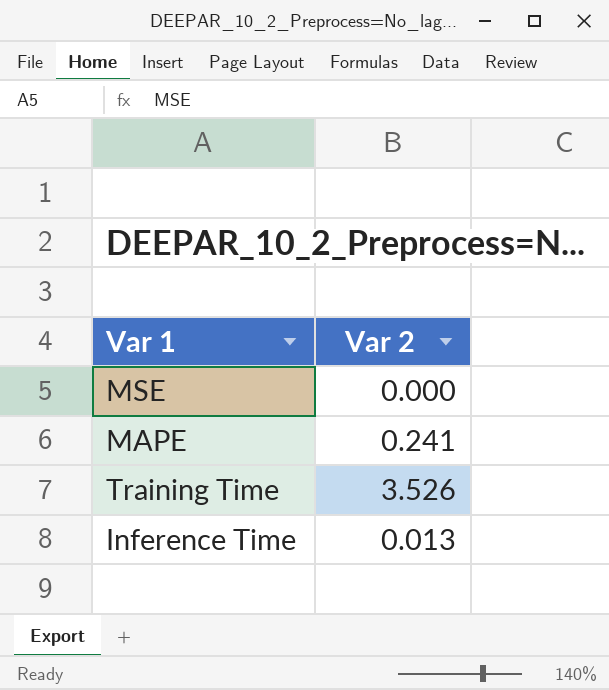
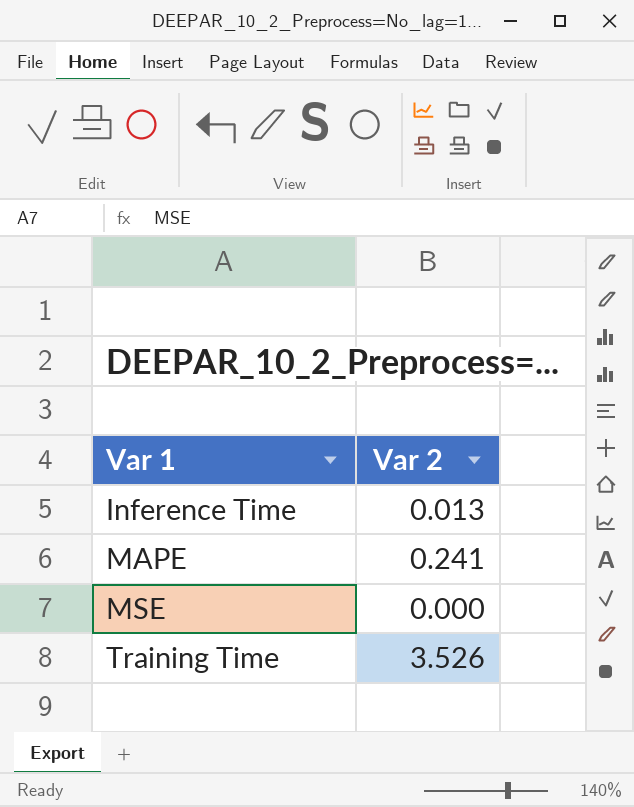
row order: none -> Var 1 ascending

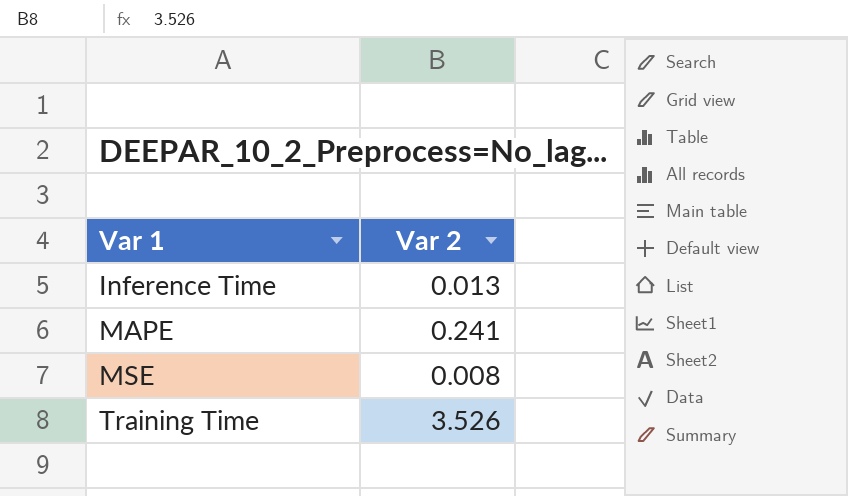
MSE | Var 2: 0.000 -> 0.008

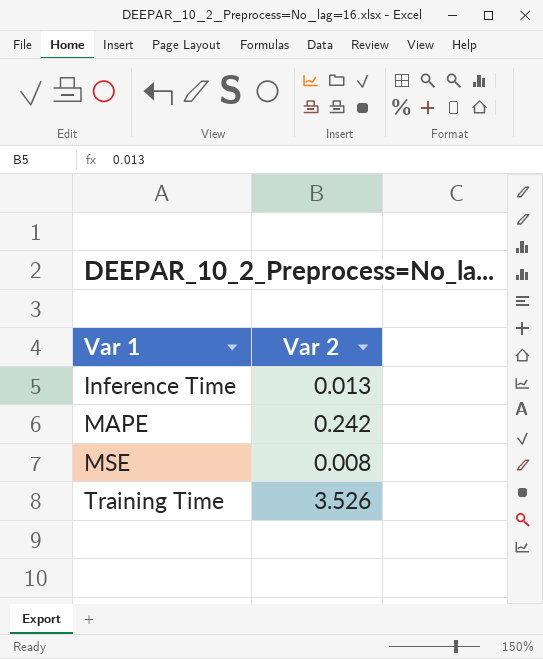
MAPE | Var 2: 0.241 -> 0.242

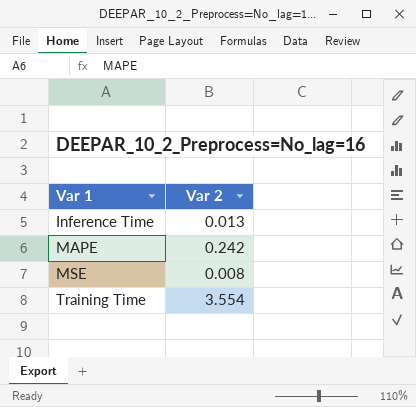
Training Time | Var 2: 3.526 -> 3.554

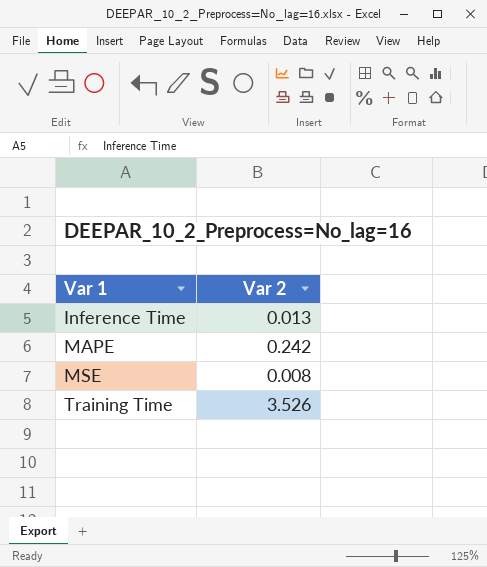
Training Time | Var 2: 3.554 -> 3.526

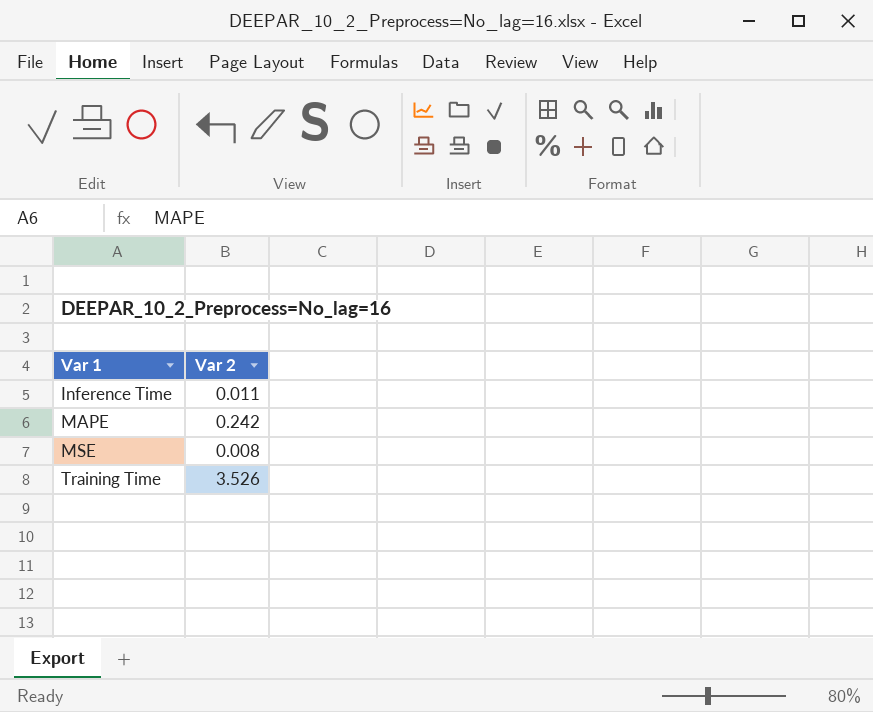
Inference Time | Var 2: 0.013 -> 0.011

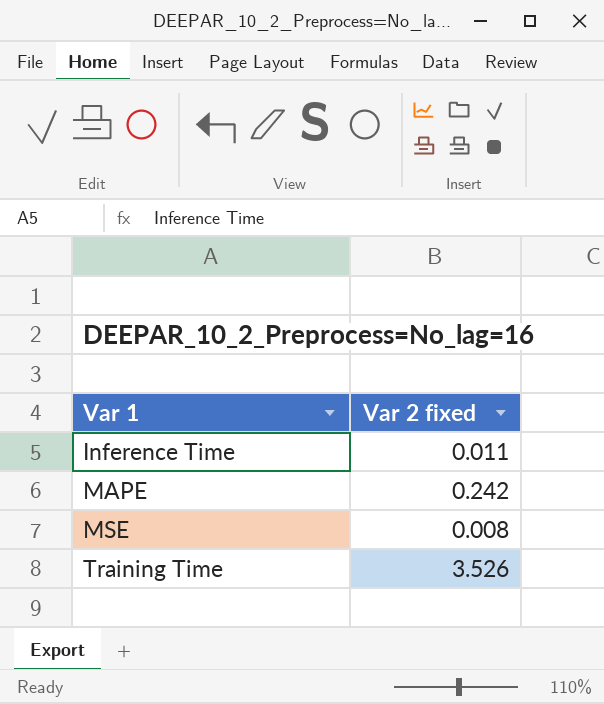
column name: Var 2 -> Var 2 fixed

